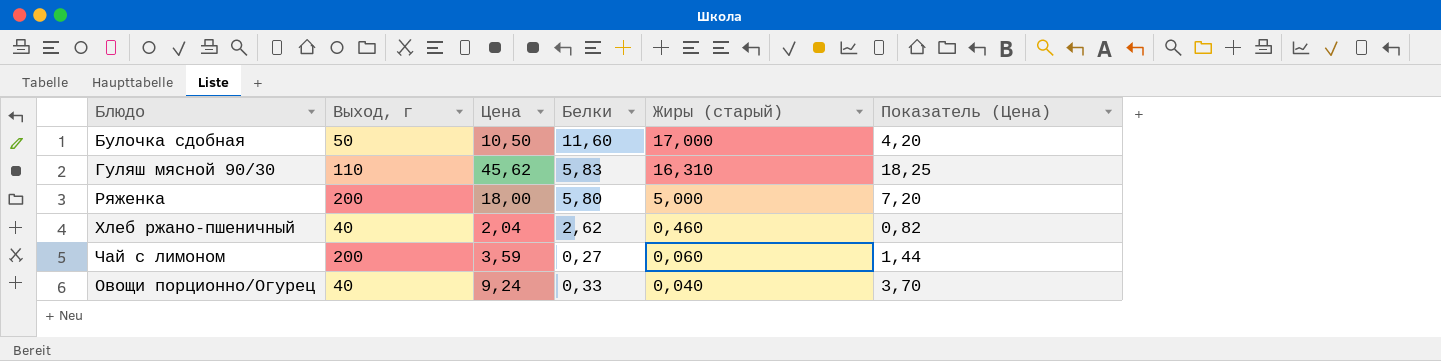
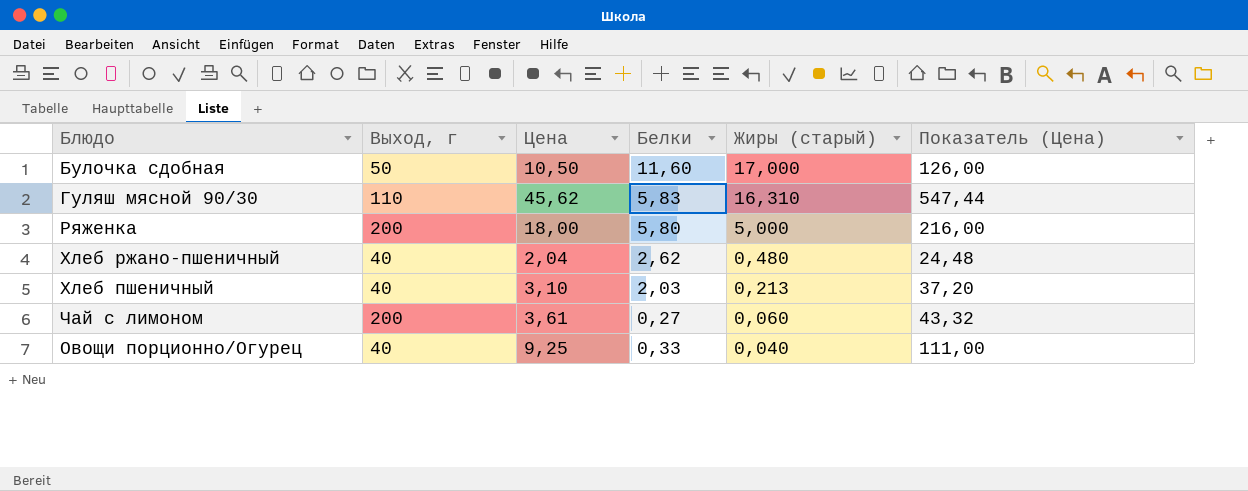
column Показатель (Цена) | formula: [Цена] * 0,4 -> [Цена] * 12
Хлеб ржано-пшеничный | Жиры (старый): 0,460 -> 0,480
row Хлеб пшеничный: none -> 40 | 3,10 | 2,03 | 0,213 | 37,20
Чай с лимоном | Цена: 3,59 -> 3,61
Овощи порционно/Огурец | Цена: 9,24 -> 9,25

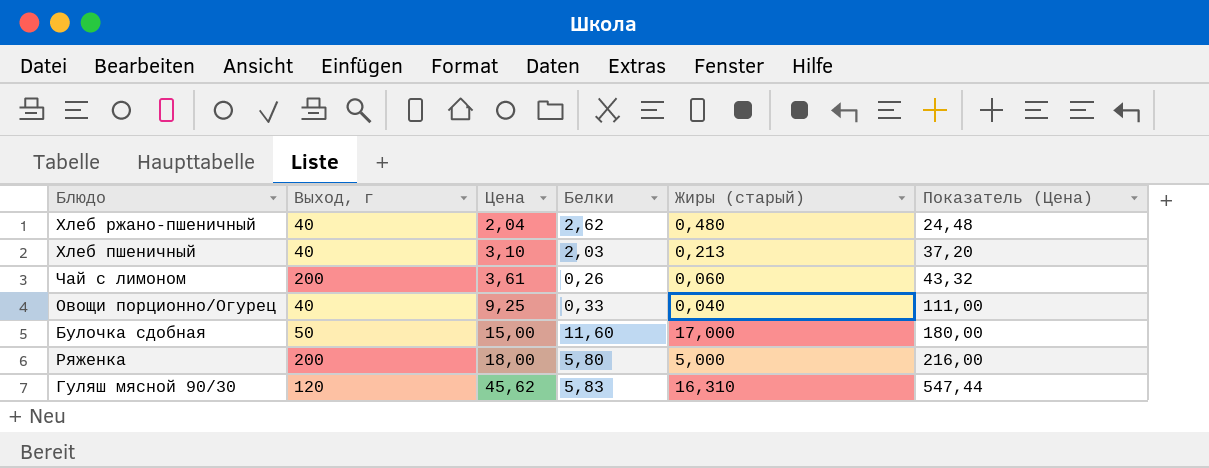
row order: Жиры (старый) descending -> Цена ascending
Чай с лимоном | Белки: 0,27 -> 0,26
Булочка сдобная | Цена: 10,50 -> 15,00
Булочка сдобная | Показатель (Цена): 126,00 -> 180,00
Гуляш мясной 90/30 | Выход, г: 110 -> 120

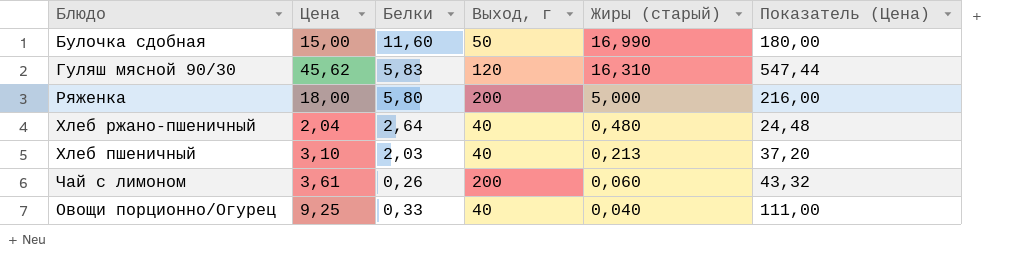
row order: Цена ascending -> Жиры (старый) descending
column Выход, г | position: 2 -> 4
Булочка сдобная | Жиры (старый): 17,000 -> 16,990
Хлеб ржано-пшеничный | Белки: 2,62 -> 2,64

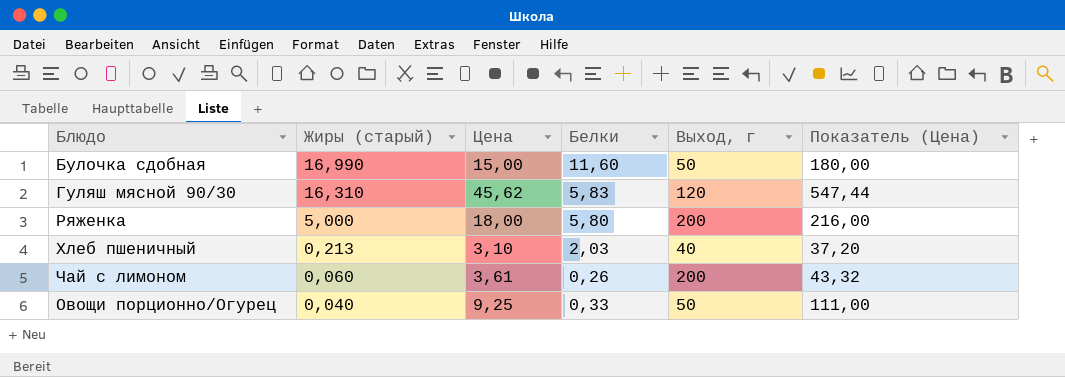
column Жиры (старый) | position: 5 -> 2
row Хлеб ржано-пшеничный: 2,04 | 2,64 | 40 | 0,480 | 24,48 -> none
Овощи порционно/Огурец | Выход, г: 40 -> 50

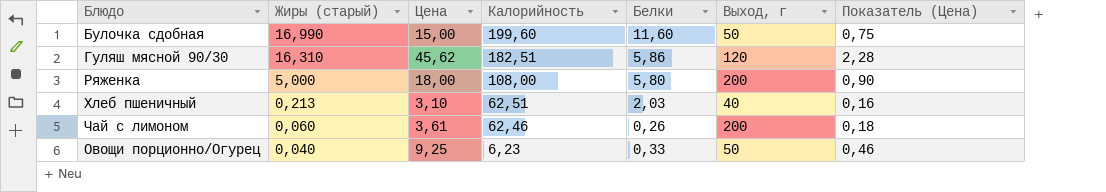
column Калорийность | position: none -> 4
column Показатель (Цена) | formula: [Цена] * 12 -> [Цена] * 0,05
Гуляш мясной 90/30 | Белки: 5,83 -> 5,86

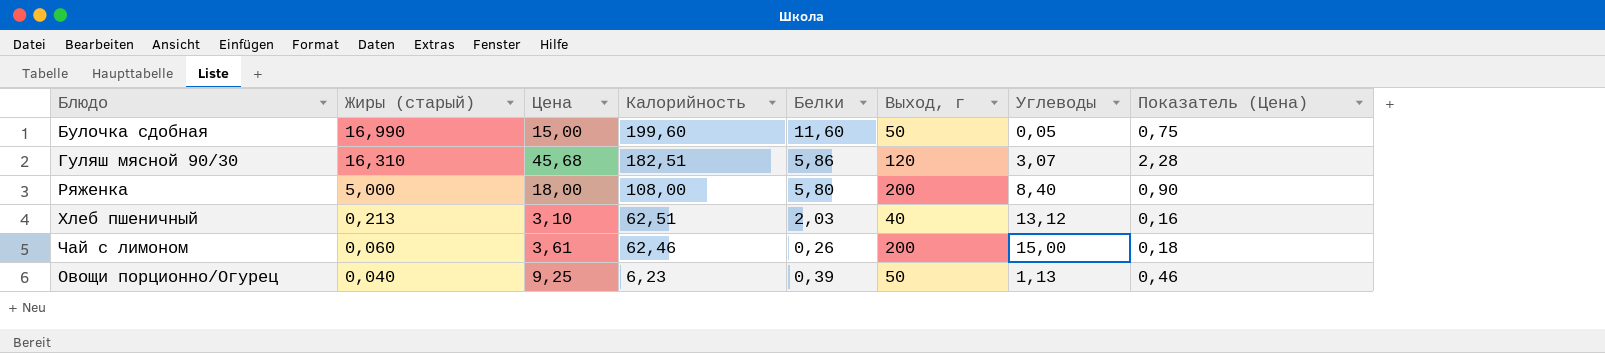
column Углеводы | position: none -> 7
Гуляш мясной 90/30 | Цена: 45,62 -> 45,68
Овощи порционно/Огурец | Белки: 0,33 -> 0,39

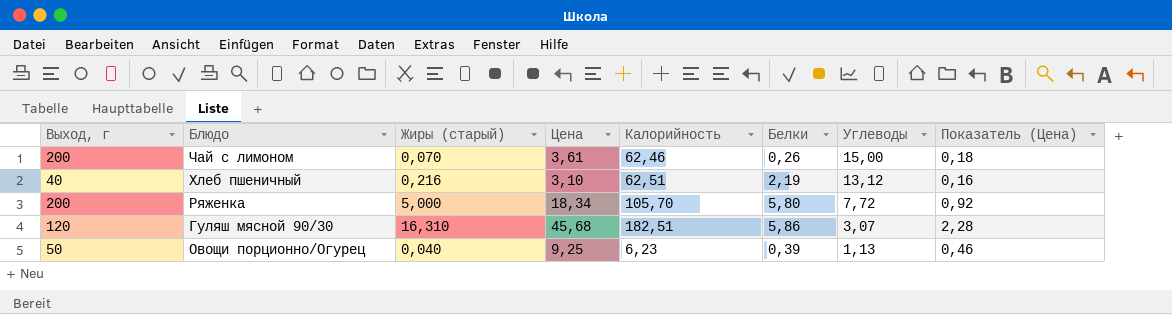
row order: Жиры (старый) descending -> Углеводы descending
column Выход, г | position: 6 -> 1
row Булочка сдобная: 16,990 | 15,00 | 199,60 | 11,60 | 50 | 0,05 | 0,75 -> none
Чай с лимоном | Жиры (старый): 0,060 -> 0,070
Хлеб пшеничный | Жиры (старый): 0,213 -> 0,216
Хлеб пшеничный | Белки: 2,03 -> 2,19
Ряженка | Цена: 18,00 -> 18,34
Ряженка | Калорийность: 108,00 -> 105,70
Ряженка | Углеводы: 8,40 -> 7,72
Ряженка | Показатель (Цена): 0,90 -> 0,92

